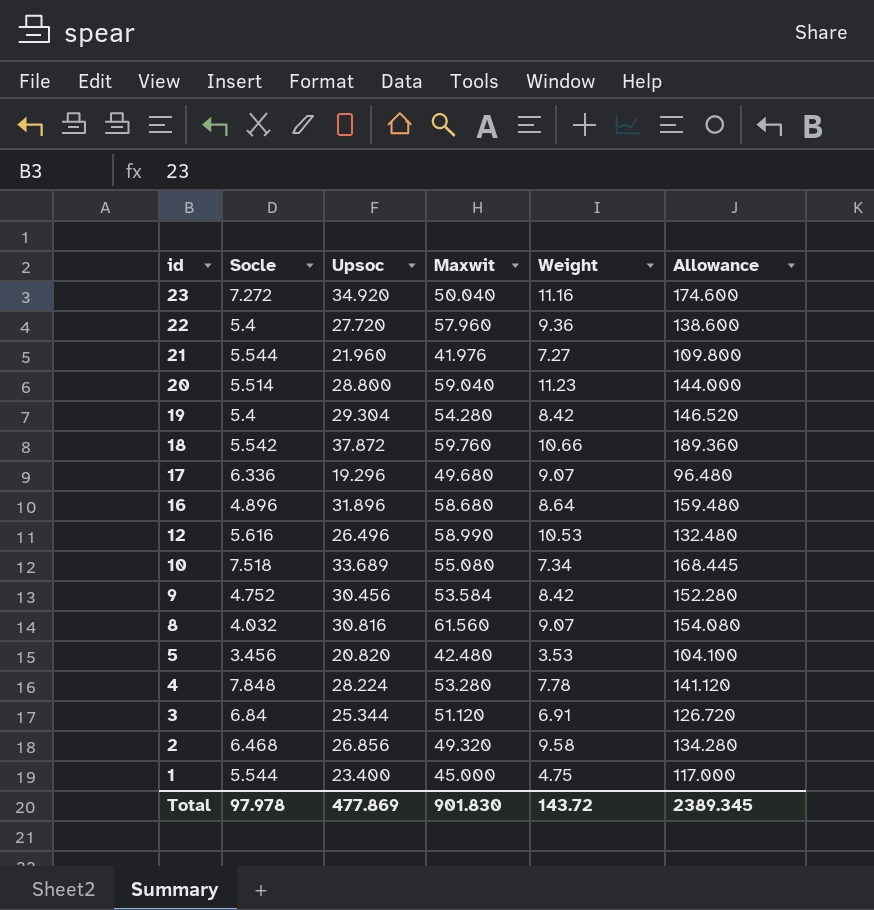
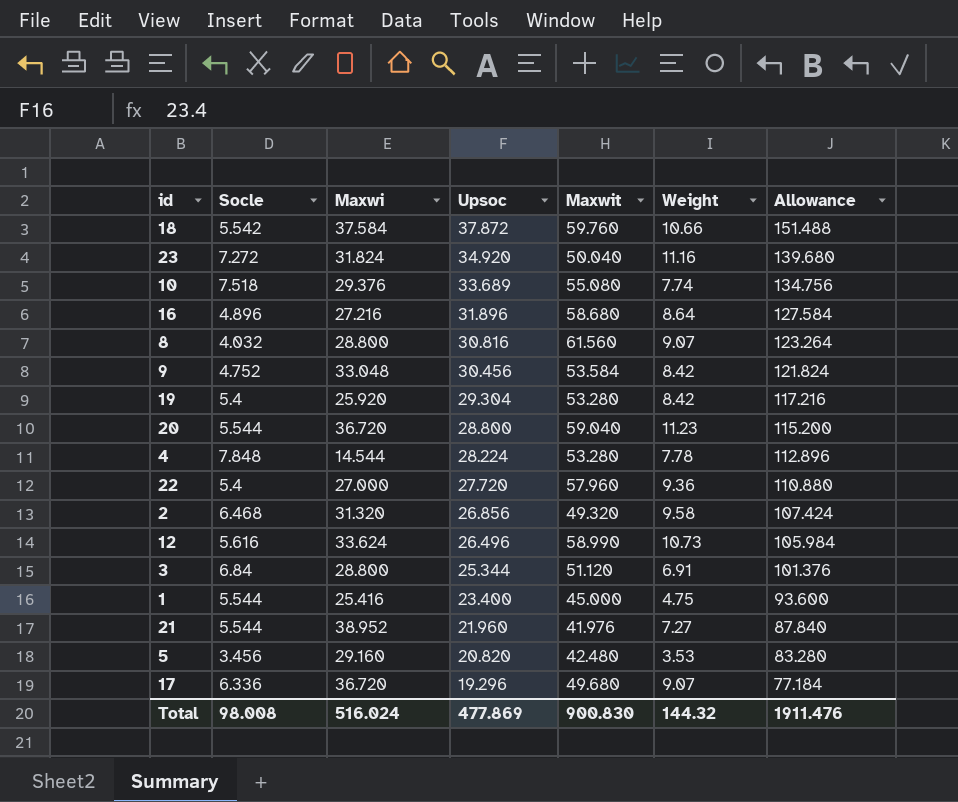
row order: id descending -> Upsoc descending
column Maxwi | position: none -> 3
column Allowance | formula: [Upsoc] * 5 -> [Upsoc] * 4
10 | Weight: 7.34 -> 7.74
19 | Maxwit: 54.280 -> 53.280
20 | Socle: 5.514 -> 5.544
12 | Weight: 10.53 -> 10.73
Total | Socle: 97.978 -> 98.008
Total | Maxwit: 901.830 -> 900.830
Total | Weight: 143.72 -> 144.32
Total | Allowance: 2389.345 -> 1911.476

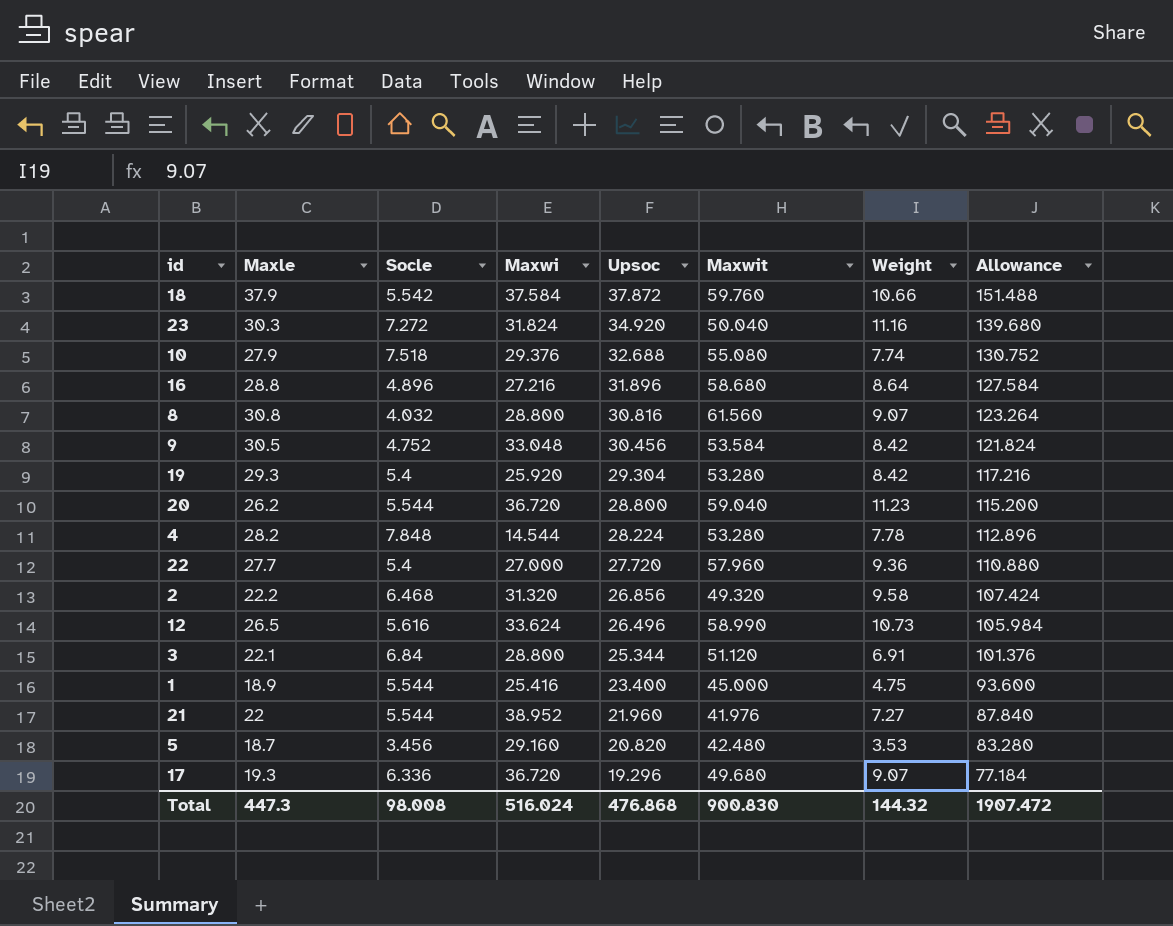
column Maxle | position: none -> 2
10 | Upsoc: 33.689 -> 32.688
10 | Allowance: 134.756 -> 130.752
Total | Upsoc: 477.869 -> 476.868
Total | Allowance: 1911.476 -> 1907.472

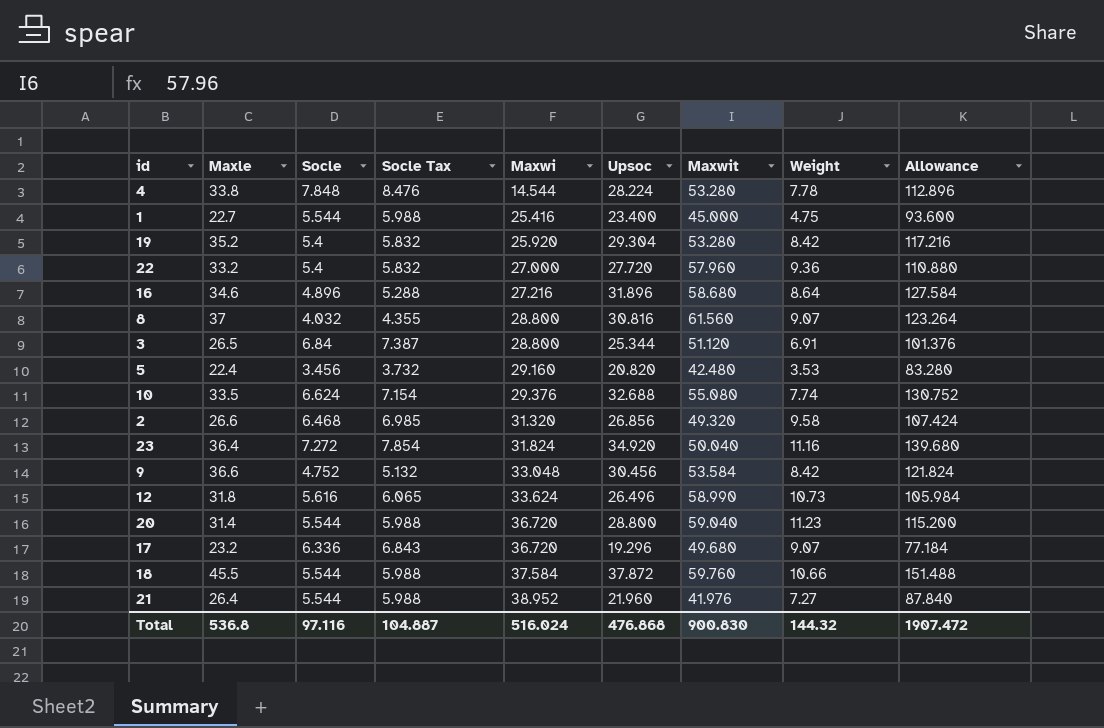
row order: Upsoc descending -> Maxwi ascending
column Socle Tax | formula: none -> [Socle] * 1.08
4 | Maxle: 28.2 -> 33.8
1 | Maxle: 18.9 -> 22.7
19 | Maxle: 29.3 -> 35.2
22 | Maxle: 27.7 -> 33.2
16 | Maxle: 28.8 -> 34.6
8 | Maxle: 30.8 -> 37
3 | Maxle: 22.1 -> 26.5
5 | Maxle: 18.7 -> 22.4
10 | Maxle: 27.9 -> 33.5
10 | Socle: 7.518 -> 6.624
2 | Maxle: 22.2 -> 26.6
23 | Maxle: 30.3 -> 36.4
9 | Maxle: 30.5 -> 36.6
12 | Maxle: 26.5 -> 31.8
20 | Maxle: 26.2 -> 31.4
17 | Maxle: 19.3 -> 23.2
18 | Maxle: 37.9 -> 45.5
18 | Socle: 5.542 -> 5.544
21 | Maxle: 22 -> 26.4
Total | Maxle: 447.3 -> 536.8
Total | Socle: 98.008 -> 97.116

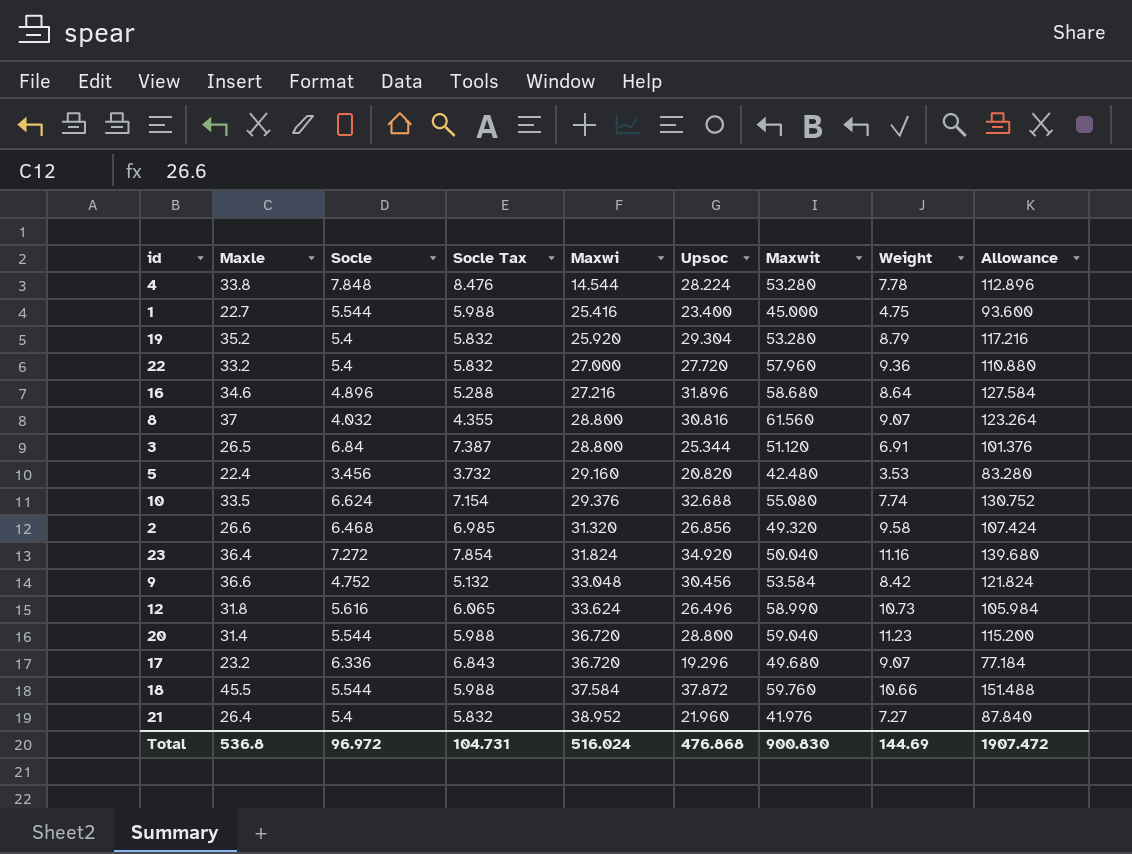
19 | Weight: 8.42 -> 8.79
21 | Socle: 5.544 -> 5.4
21 | Socle Tax: 5.988 -> 5.832
Total | Socle: 97.116 -> 96.972
Total | Socle Tax: 104.887 -> 104.731
Total | Weight: 144.32 -> 144.69

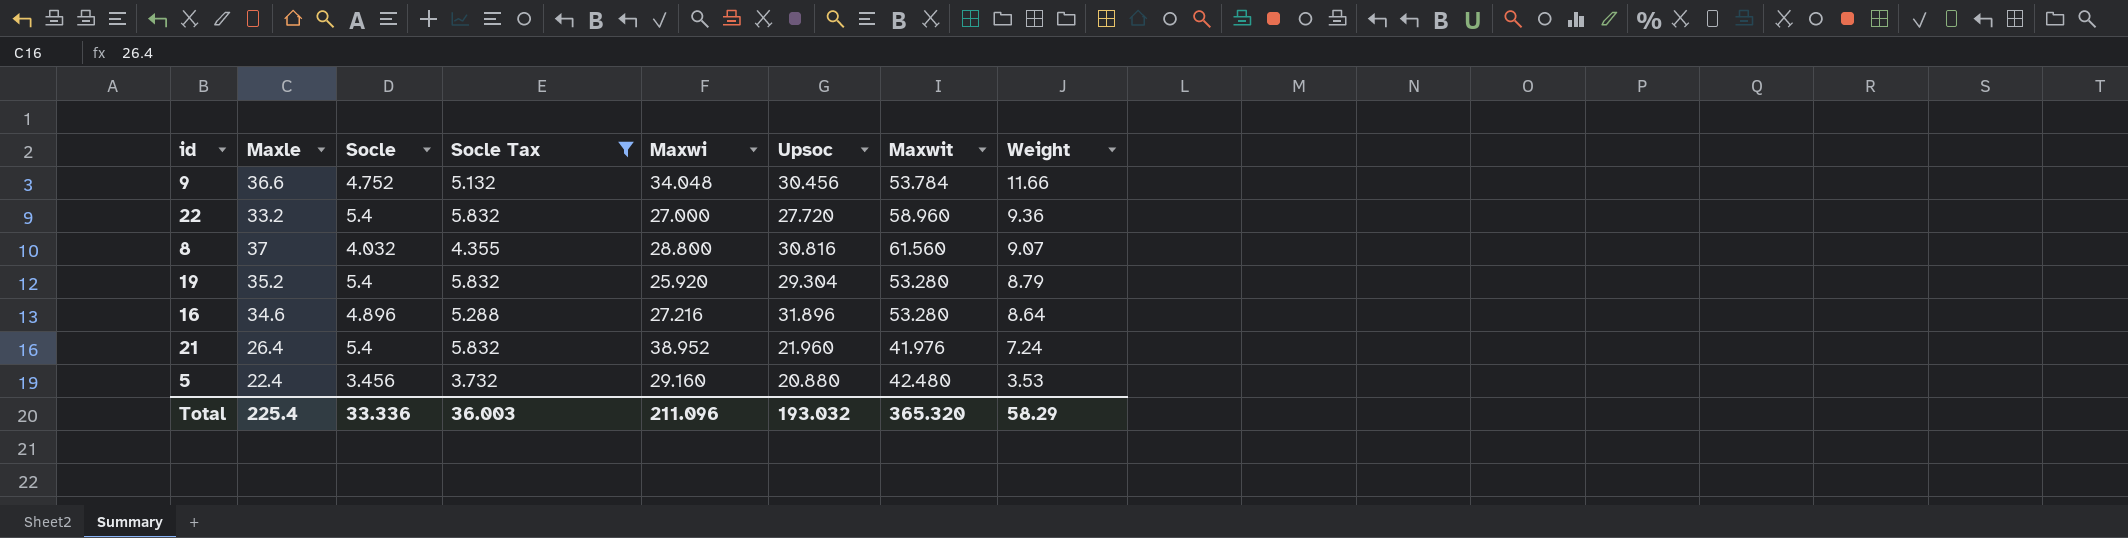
filter: none -> Socle Tax <= 5.832
row order: Maxwi ascending -> Weight descending
column Allowance | formula: [Upsoc] * 4 -> none
9 | Maxwi: 33.048 -> 34.048
9 | Maxwit: 53.584 -> 53.784
9 | Weight: 8.42 -> 11.66
22 | Maxwit: 57.960 -> 58.960
16 | Maxwit: 58.680 -> 53.280
21 | Weight: 7.27 -> 7.24
5 | Upsoc: 20.820 -> 20.880
Total | Maxle: 536.8 -> 225.4
Total | Socle: 96.972 -> 33.336
Total | Socle Tax: 104.731 -> 36.003
Total | Maxwi: 516.024 -> 211.096
Total | Upsoc: 476.868 -> 193.032
Total | Maxwit: 900.830 -> 365.320
Total | Weight: 144.69 -> 58.29

